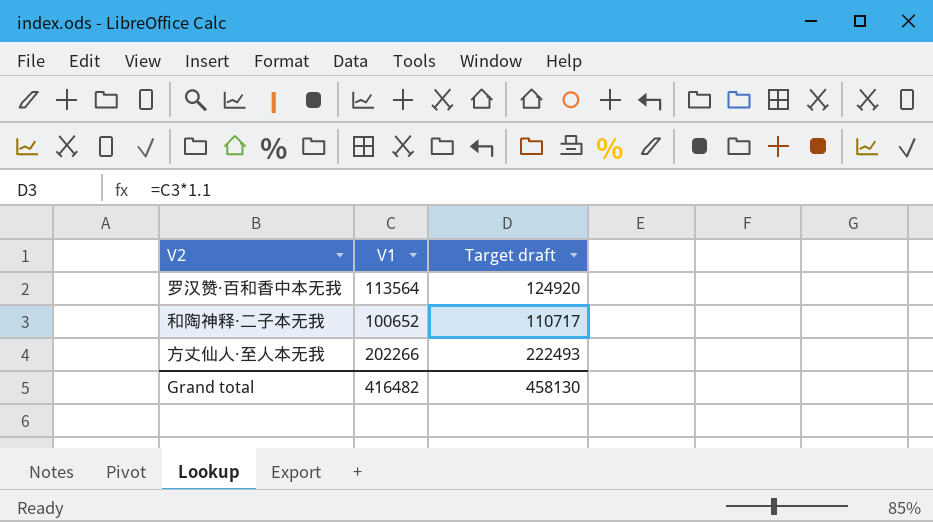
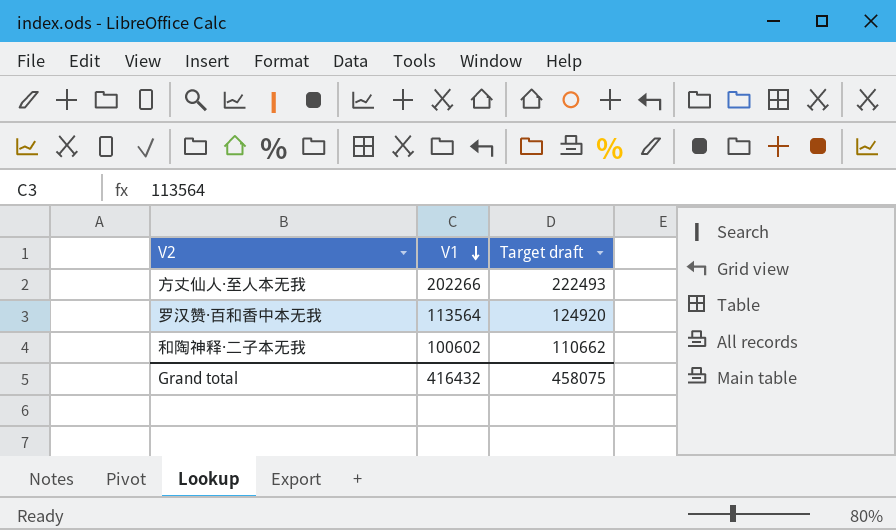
row order: none -> V1 descending
和陶神释·二子本无我 | V1: 100652 -> 100602
和陶神释·二子本无我 | Target draft: 110717 -> 110662
Grand total | V1: 416482 -> 416432
Grand total | Target draft: 458130 -> 458075

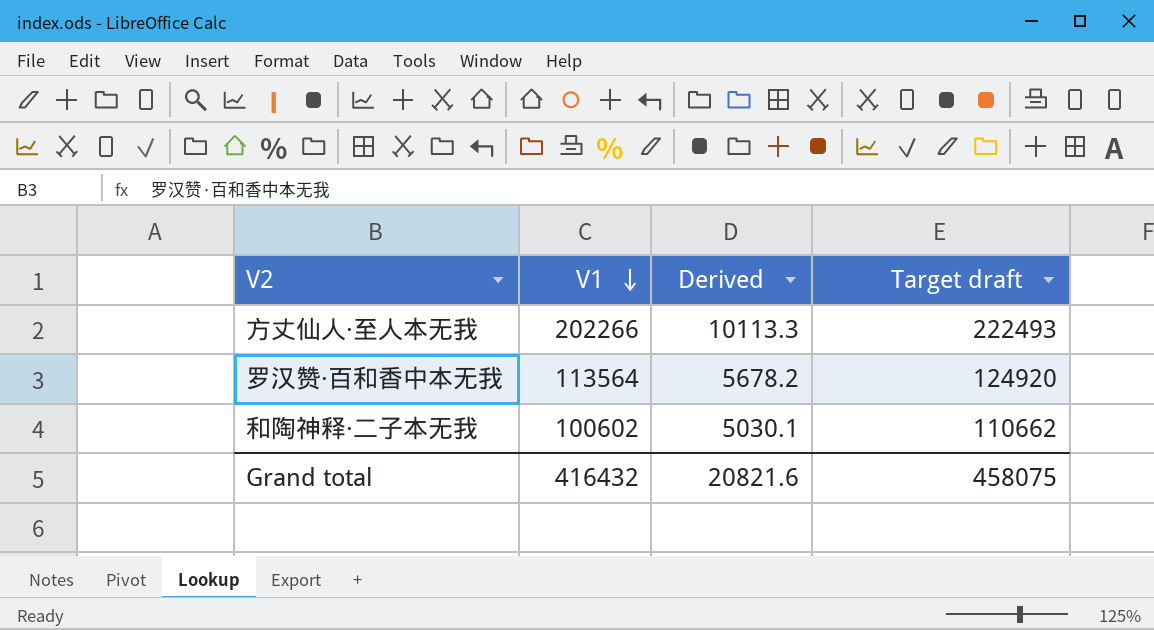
column Derived | formula: none -> [V1] * 0.05

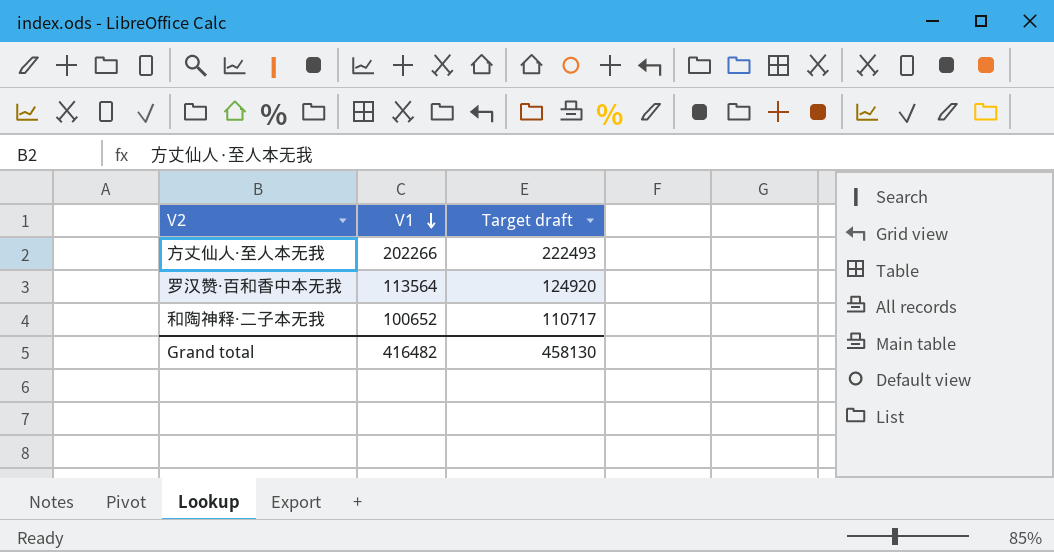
column Derived | formula: [V1] * 0.05 -> none
和陶神释·二子本无我 | V1: 100602 -> 100652
和陶神释·二子本无我 | Target draft: 110662 -> 110717
Grand total | V1: 416432 -> 416482
Grand total | Target draft: 458075 -> 458130

